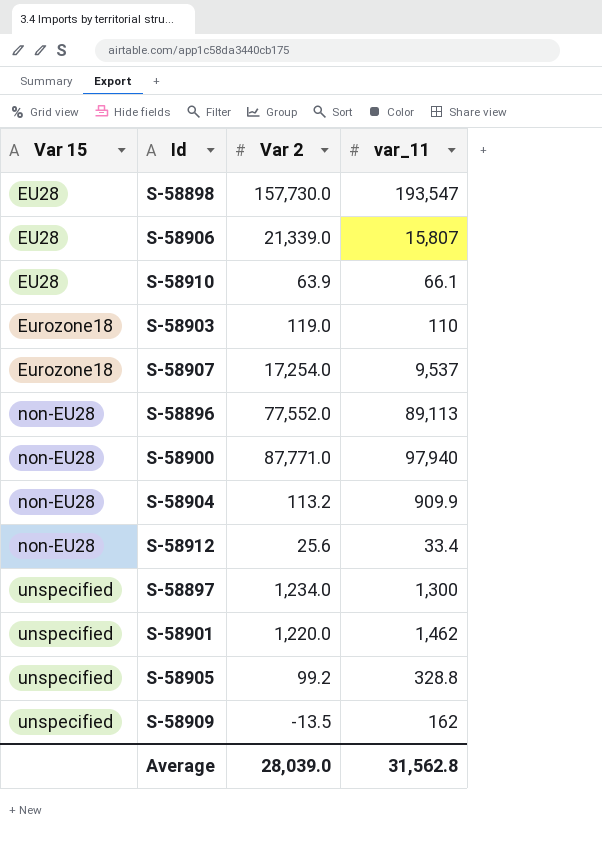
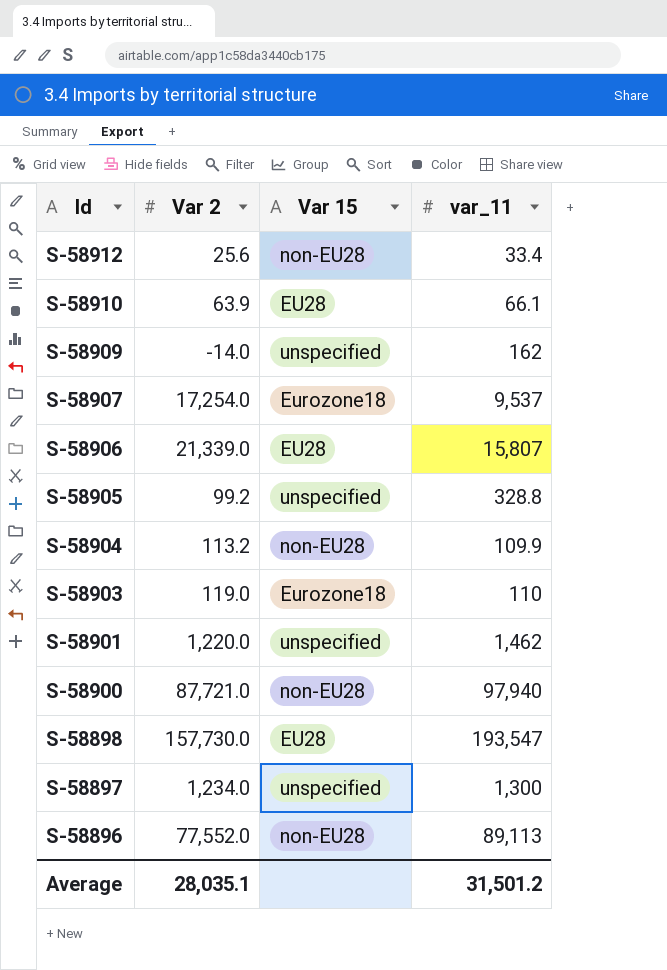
row order: Var 15 ascending -> Id descending
column Var 15 | position: 1 -> 3
S-58909 | Var 2: -13.5 -> -14.0
S-58904 | var_11: 909.9 -> 109.9
S-58900 | Var 2: 87,771.0 -> 87,721.0
Average | Var 2: 28,039.0 -> 28,035.1
Average | var_11: 31,562.8 -> 31,501.2

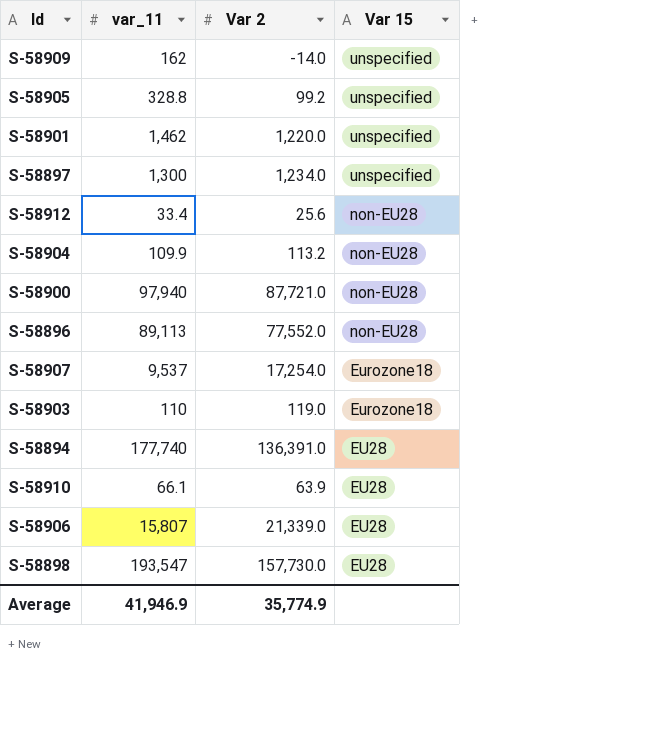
row order: Id descending -> Var 15 descending
column var_11 | position: 4 -> 2
row S-58894: none -> 177,740 | 136,391.0 | EU28
Average | var_11: 31,501.2 -> 41,946.9
Average | Var 2: 28,035.1 -> 35,774.9

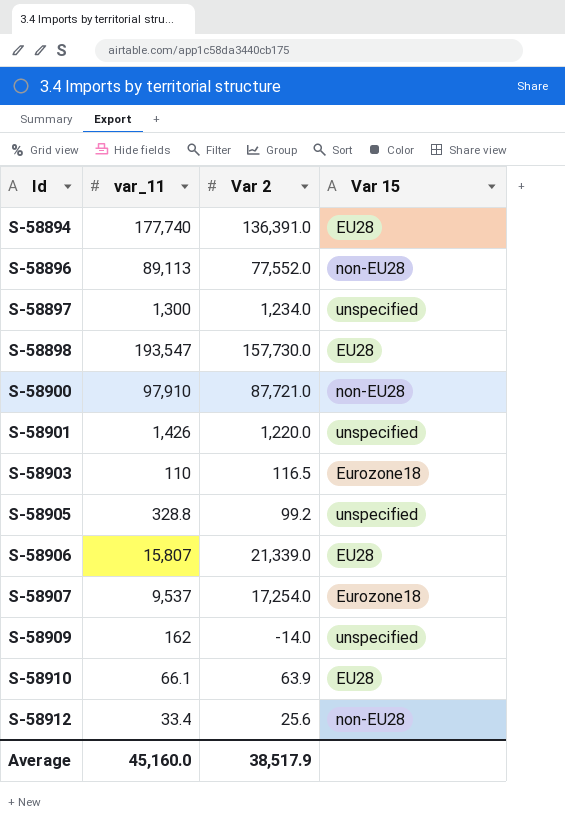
row order: Var 15 descending -> Id ascending
row S-58904: 109.9 | 113.2 | non-EU28 -> none
S-58900 | var_11: 97,940 -> 97,910
S-58901 | var_11: 1,462 -> 1,426
S-58903 | Var 2: 119.0 -> 116.5
Average | var_11: 41,946.9 -> 45,160.0
Average | Var 2: 35,774.9 -> 38,517.9

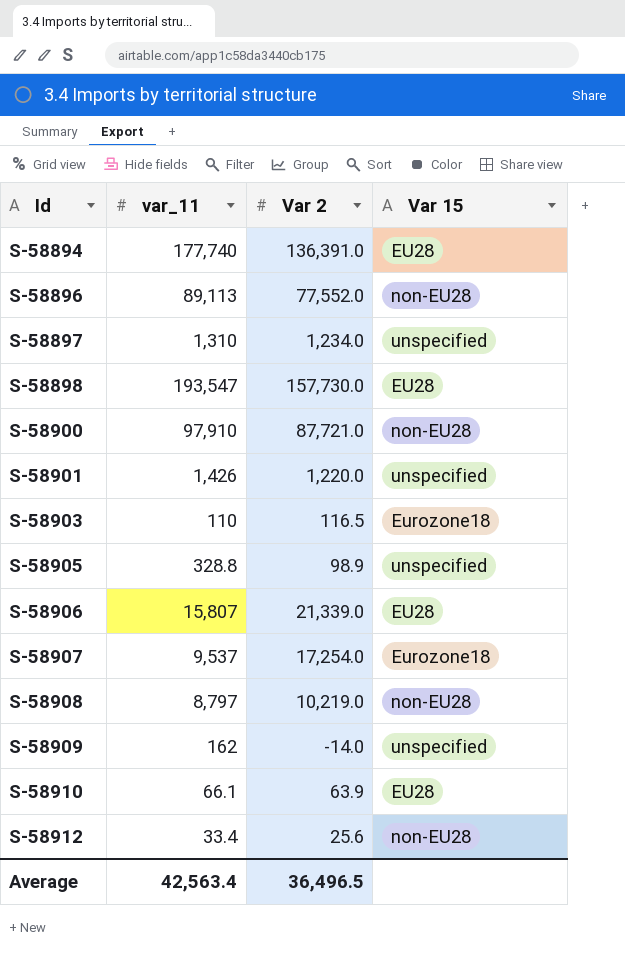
S-58897 | var_11: 1,300 -> 1,310
S-58905 | Var 2: 99.2 -> 98.9
row S-58908: none -> 8,797 | 10,219.0 | non-EU28
Average | var_11: 45,160.0 -> 42,563.4
Average | Var 2: 38,517.9 -> 36,496.5

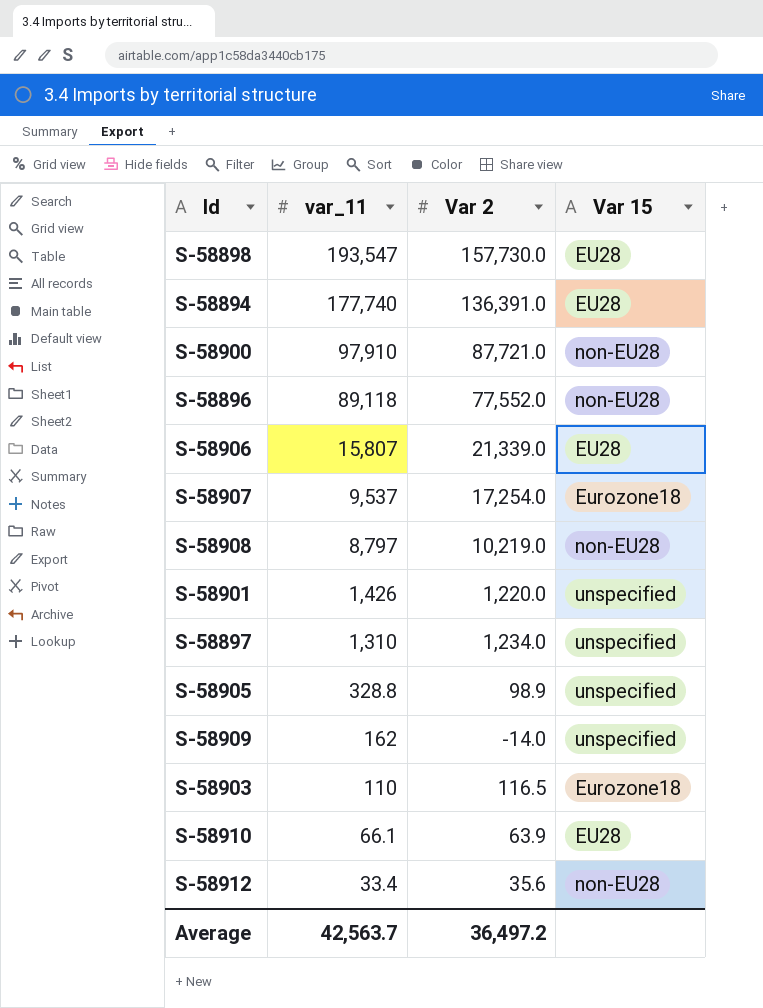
row order: Id ascending -> var_11 descending
S-58896 | var_11: 89,113 -> 89,118
S-58912 | Var 2: 25.6 -> 35.6
Average | var_11: 42,563.4 -> 42,563.7
Average | Var 2: 36,496.5 -> 36,497.2

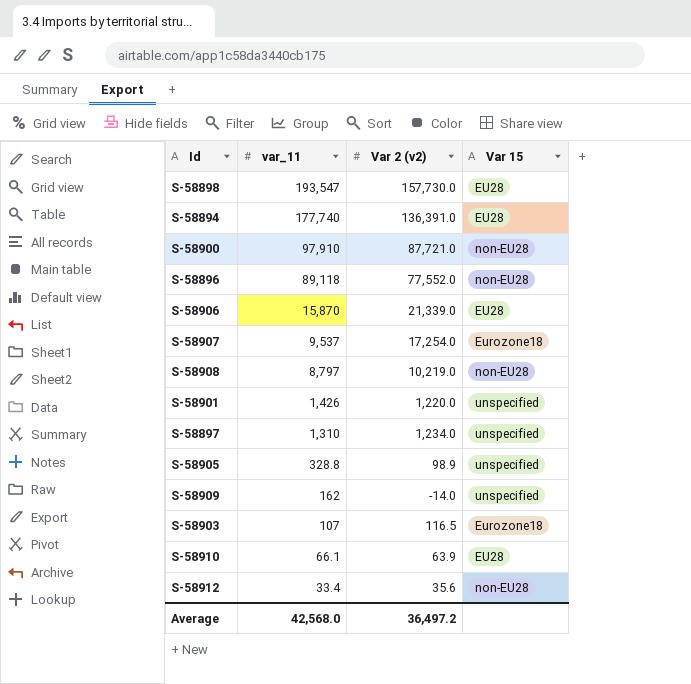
column name: Var 2 -> Var 2 (v2)
S-58906 | var_11: 15,807 -> 15,870
S-58903 | var_11: 110 -> 107
Average | var_11: 42,563.7 -> 42,568.0

